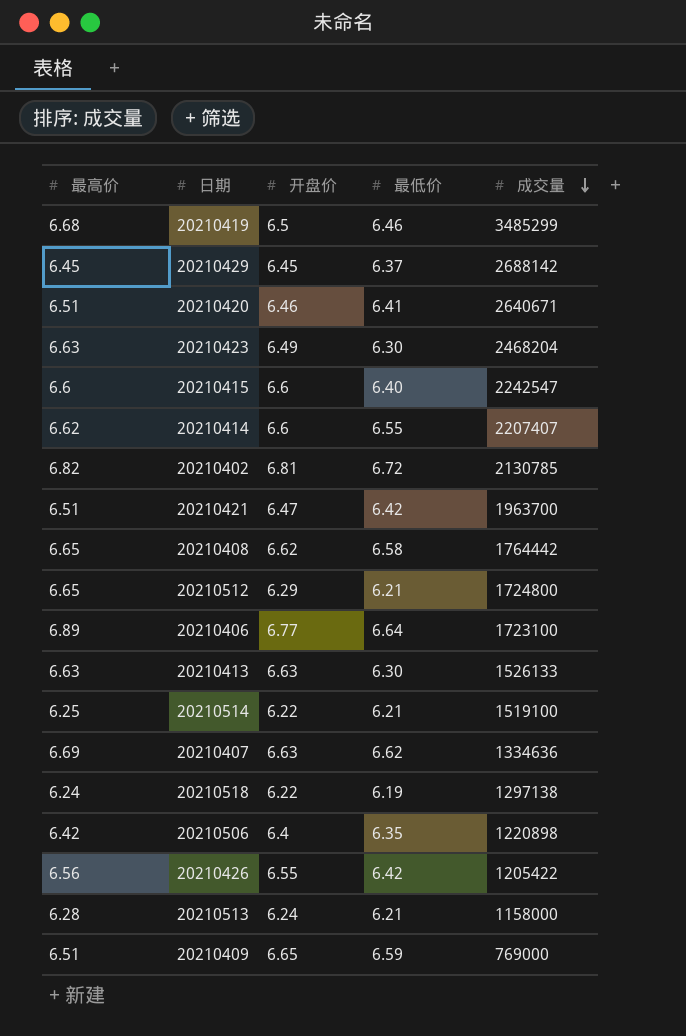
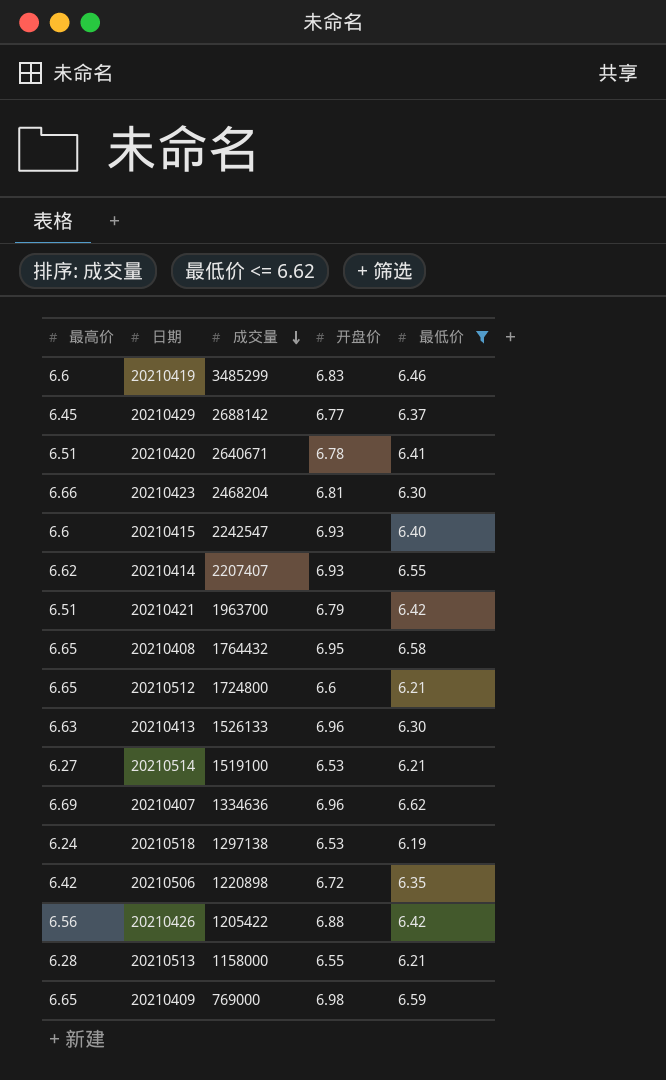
filter: none -> 最低价 <= 6.62
column 成交量 | position: 5 -> 3
20210419 | 最高价: 6.68 -> 6.6
20210419 | 开盘价: 6.5 -> 6.83
20210429 | 开盘价: 6.45 -> 6.77
20210420 | 开盘价: 6.46 -> 6.78
20210423 | 最高价: 6.63 -> 6.66
20210423 | 开盘价: 6.49 -> 6.81
20210415 | 开盘价: 6.6 -> 6.93
20210414 | 开盘价: 6.6 -> 6.93
20210421 | 开盘价: 6.47 -> 6.79
20210408 | 成交量: 1764442 -> 1764432
20210408 | 开盘价: 6.62 -> 6.95
20210512 | 开盘价: 6.29 -> 6.6
20210413 | 开盘价: 6.63 -> 6.96
20210514 | 最高价: 6.25 -> 6.27
20210514 | 开盘价: 6.22 -> 6.53
20210407 | 开盘价: 6.63 -> 6.96
20210518 | 开盘价: 6.22 -> 6.53
20210506 | 开盘价: 6.4 -> 6.72
20210426 | 开盘价: 6.55 -> 6.88
20210513 | 开盘价: 6.24 -> 6.55
20210409 | 最高价: 6.51 -> 6.65
20210409 | 开盘价: 6.65 -> 6.98

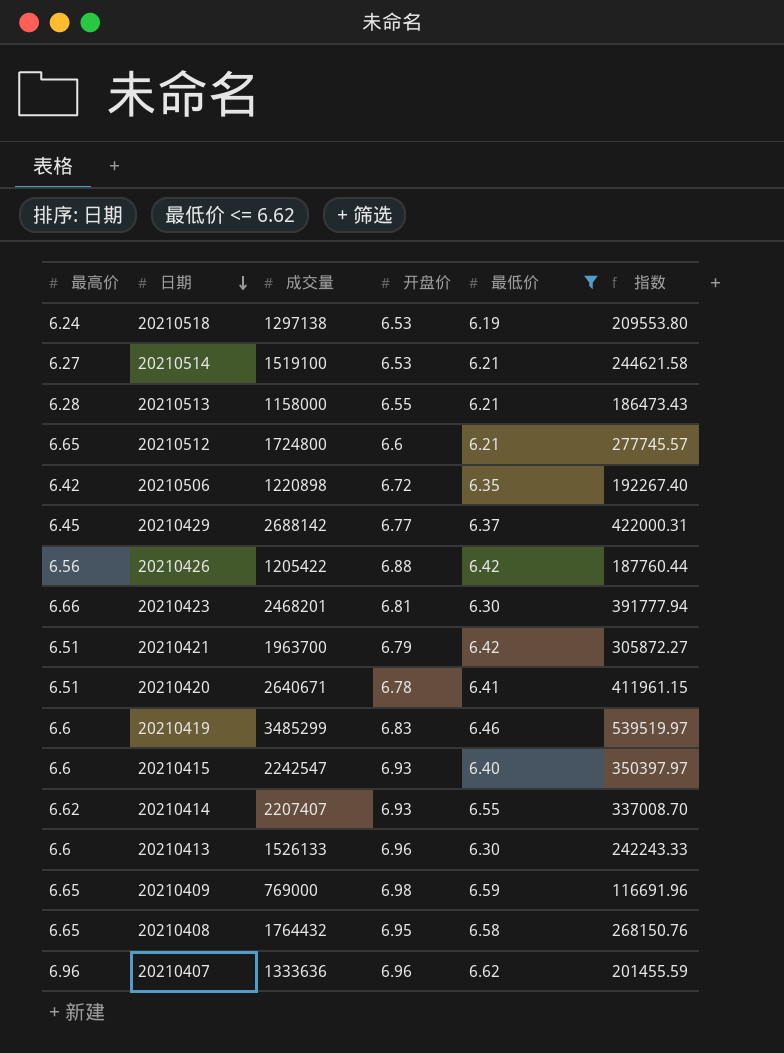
row order: 成交量 descending -> 日期 descending
column 指数 | formula: none -> [成交量] / [最低价]
20210423 | 成交量: 2468204 -> 2468201
20210413 | 最高价: 6.63 -> 6.6
20210407 | 最高价: 6.69 -> 6.96
20210407 | 成交量: 1334636 -> 1333636

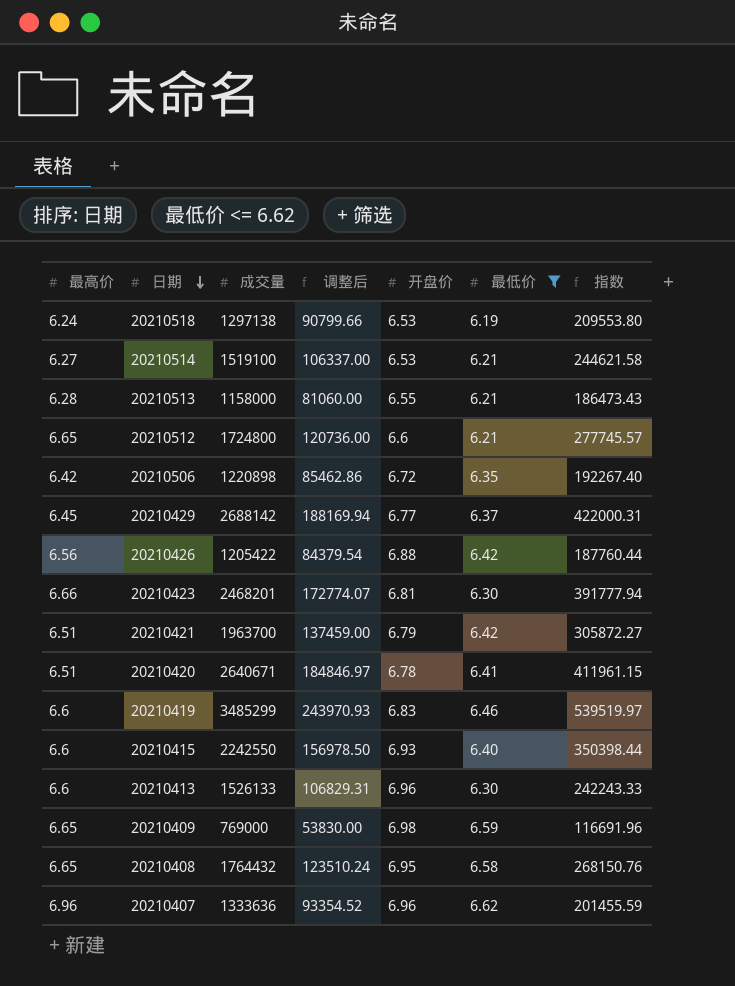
column 调整后 | formula: none -> [成交量] * 0.07
row 20210414: 6.62 | 2207407 | 6.93 | 6.55 | 337008.70 -> none
20210415 | 成交量: 2242547 -> 2242550
20210415 | 指数: 350397.97 -> 350398.44

